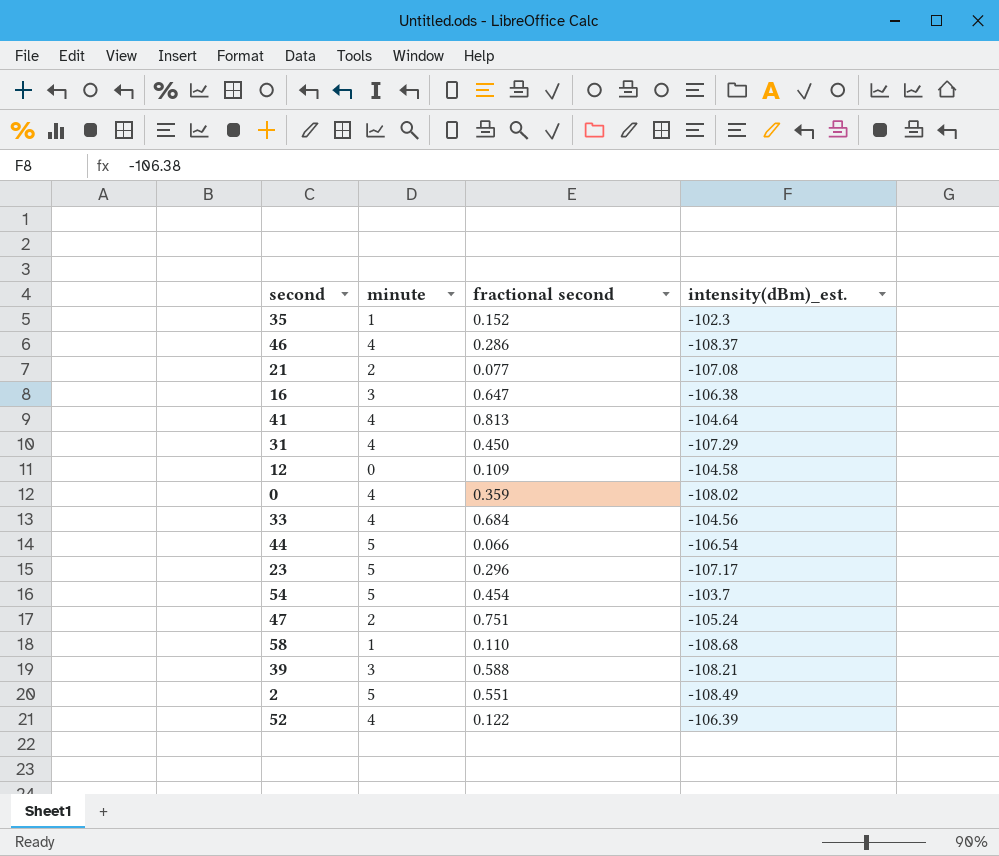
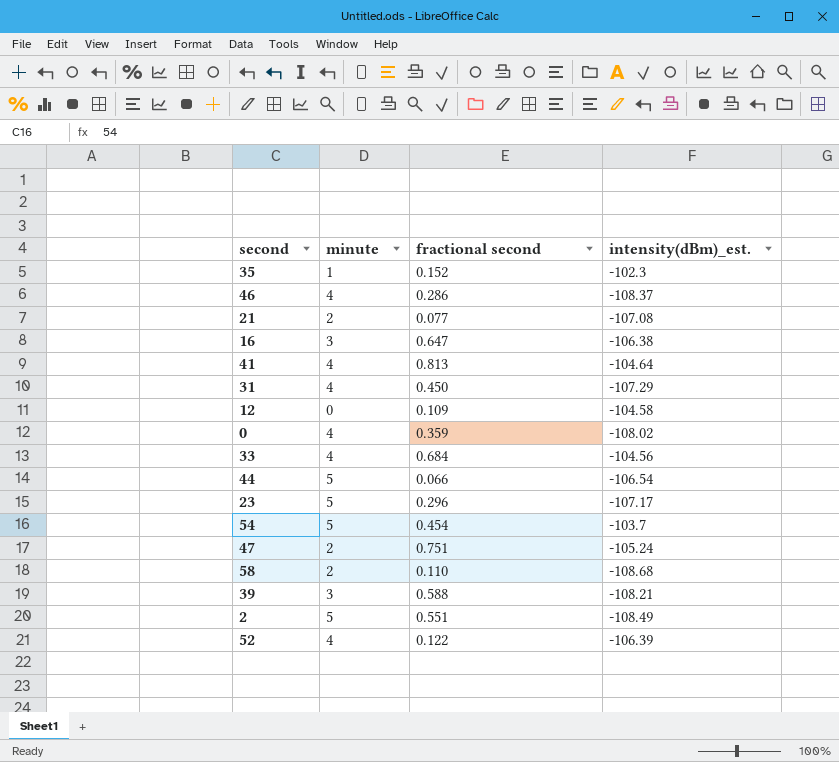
58 | minute: 1 -> 2

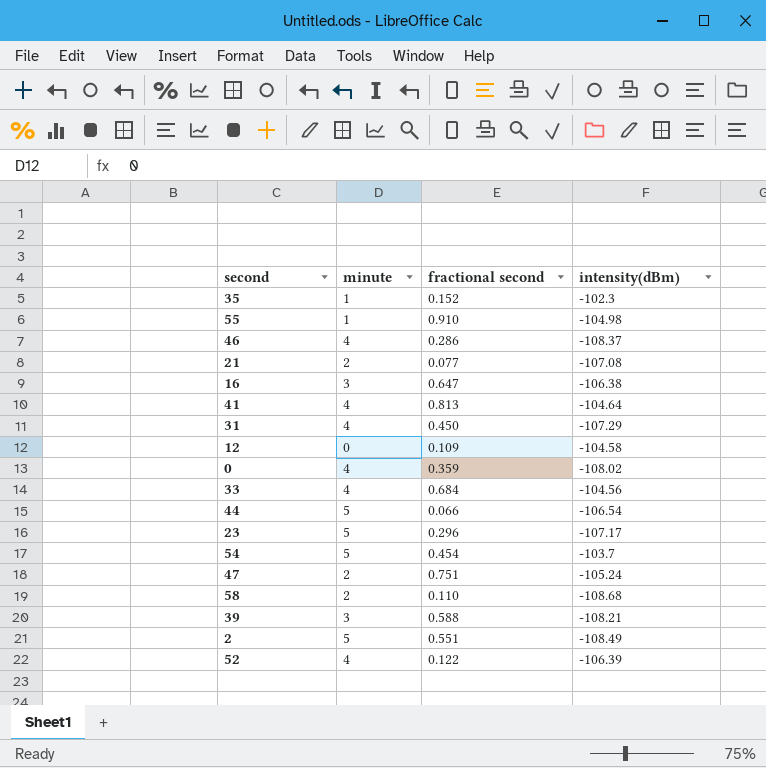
column name: intensity(dBm)_est. -> intensity(dBm)
row 55: none -> 1 | 0.910 | -104.98

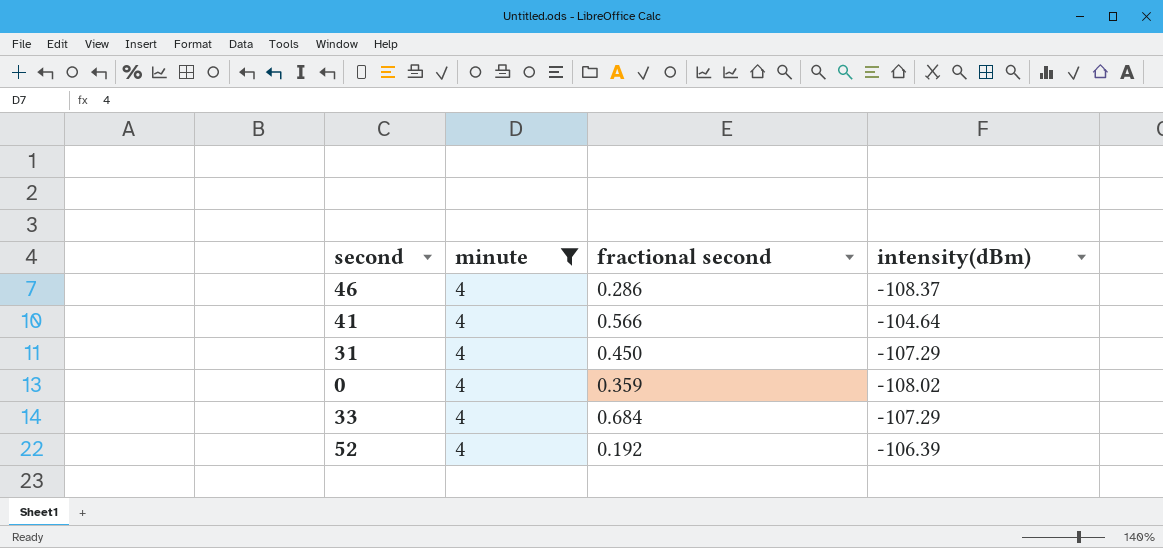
filter: none -> minute = 4
41 | fractional second: 0.813 -> 0.566
33 | intensity(dBm): -104.56 -> -107.29
52 | fractional second: 0.122 -> 0.192

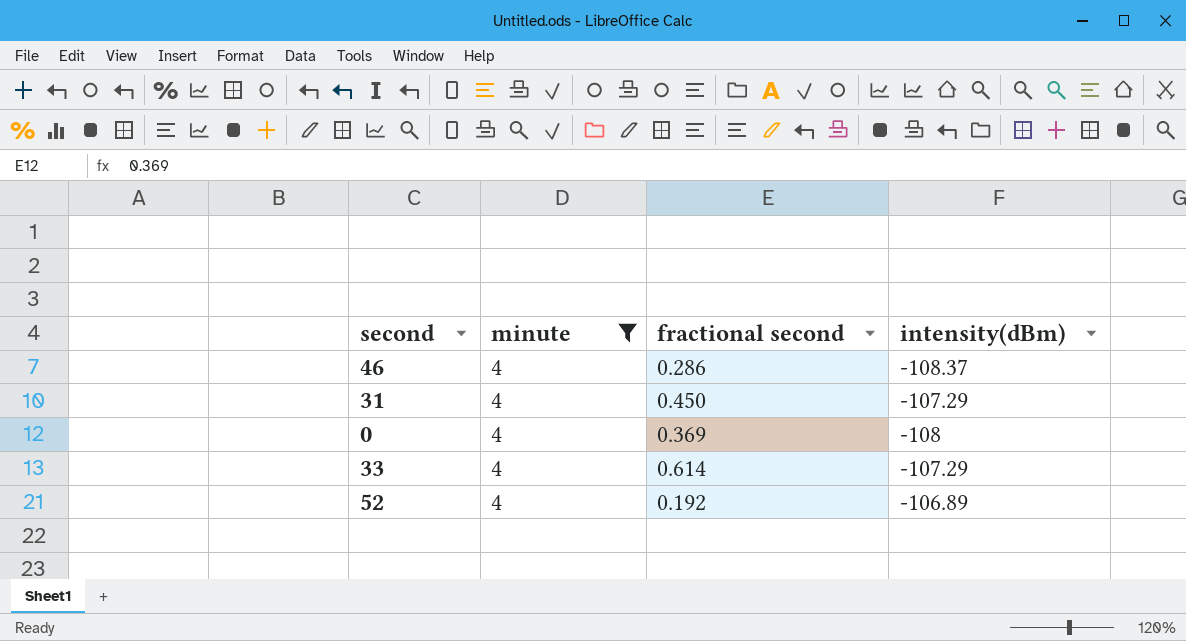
row 41: 4 | 0.566 | -104.64 -> none
0 | fractional second: 0.359 -> 0.369
0 | intensity(dBm): -108.02 -> -108
33 | fractional second: 0.684 -> 0.614
52 | intensity(dBm): -106.39 -> -106.89

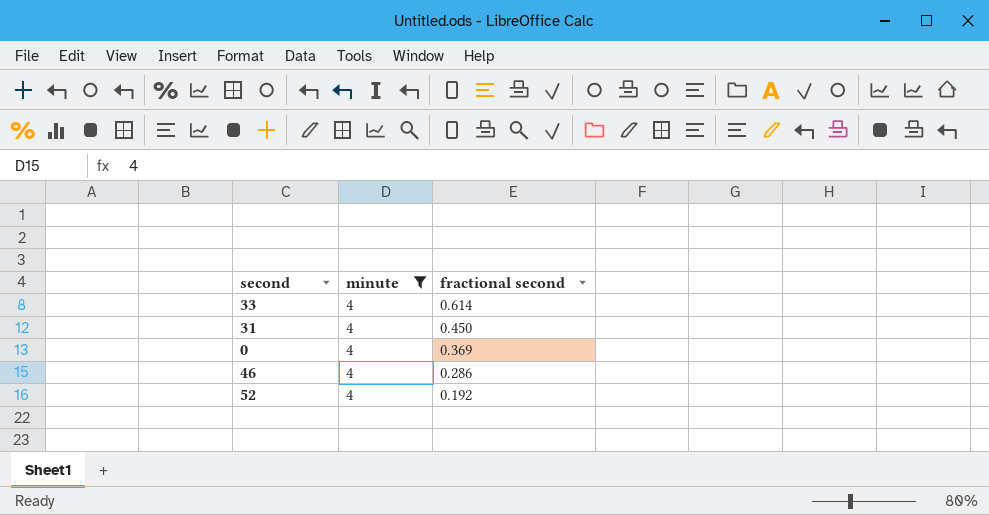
row order: none -> fractional second descending
column intensity(dBm) | position: 4 -> none

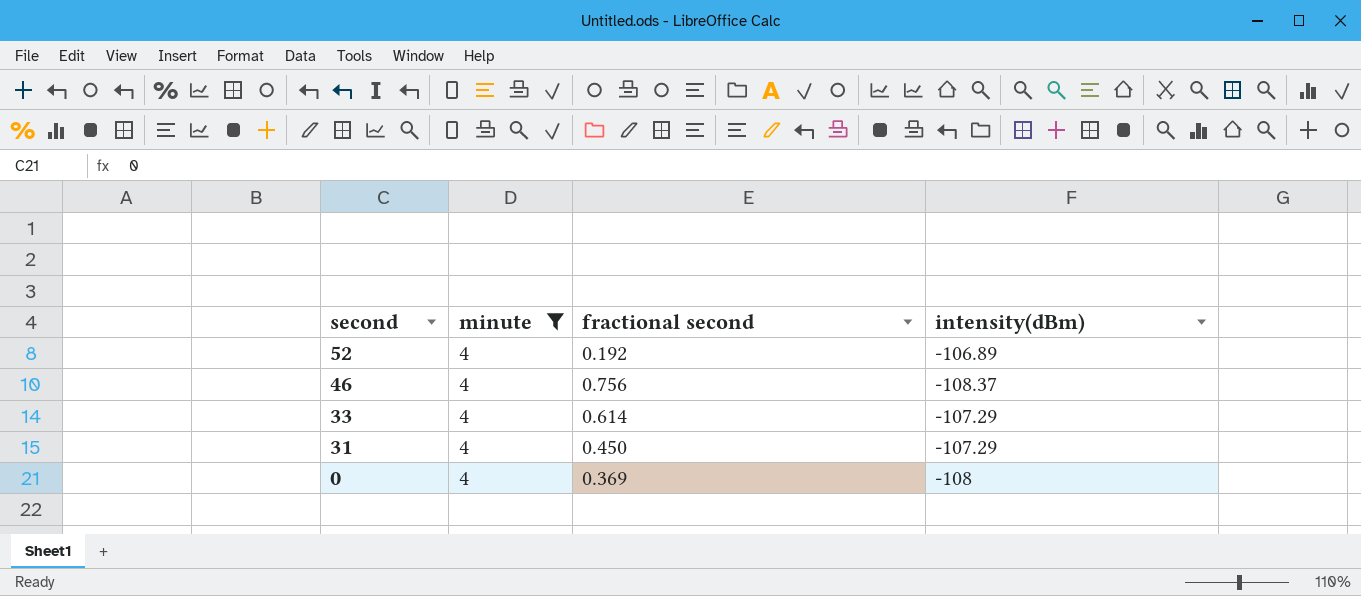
row order: fractional second descending -> second descending
column intensity(dBm) | position: none -> 4
46 | fractional second: 0.286 -> 0.756

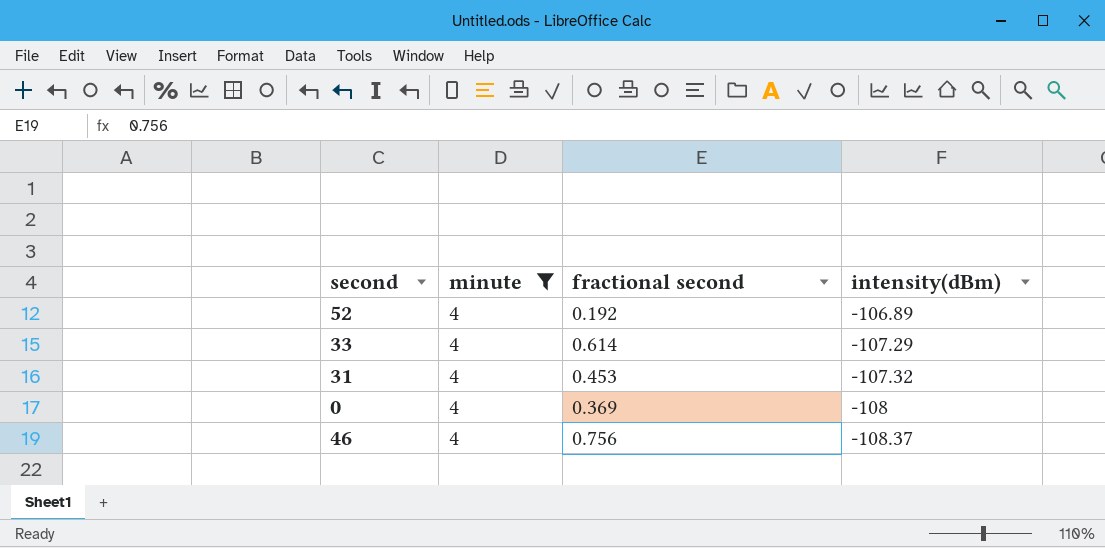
row order: second descending -> intensity(dBm) descending
31 | fractional second: 0.450 -> 0.453
31 | intensity(dBm): -107.29 -> -107.32

